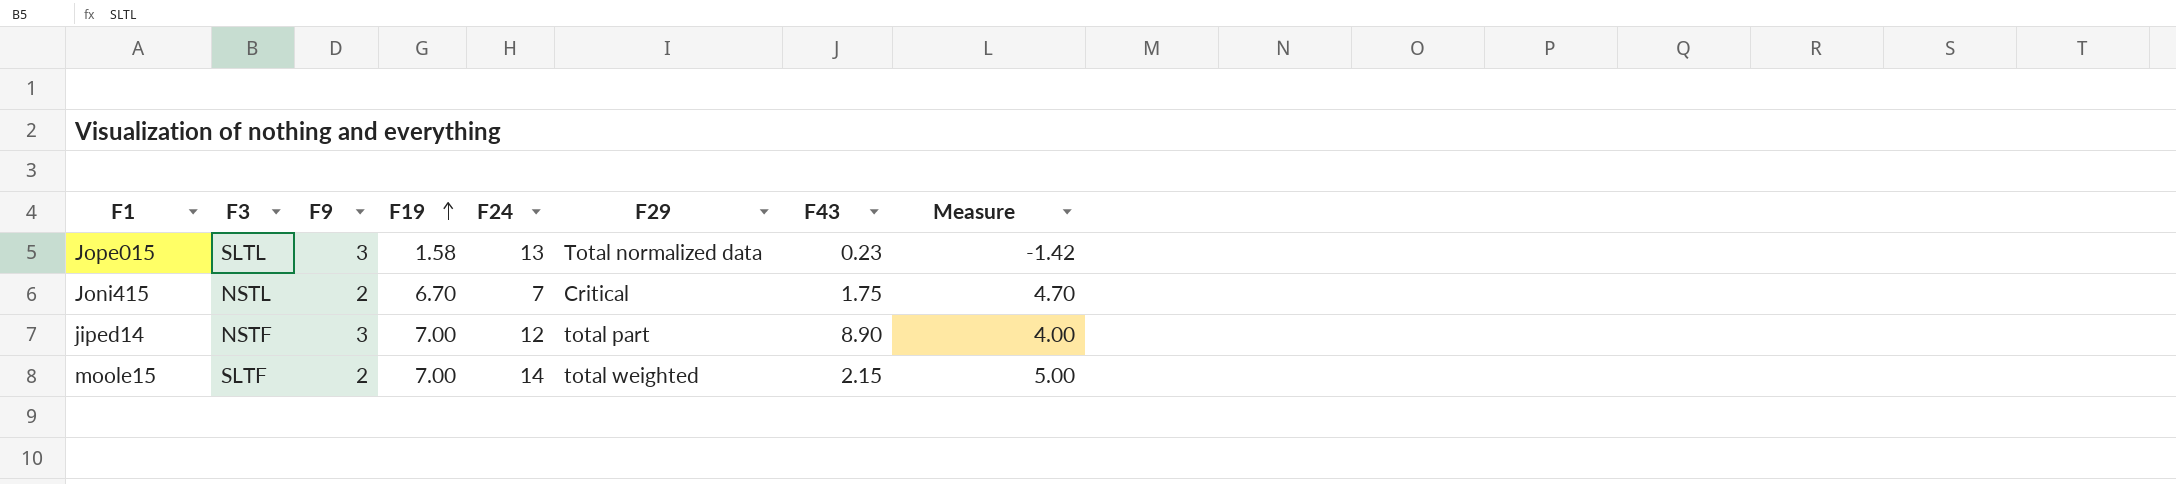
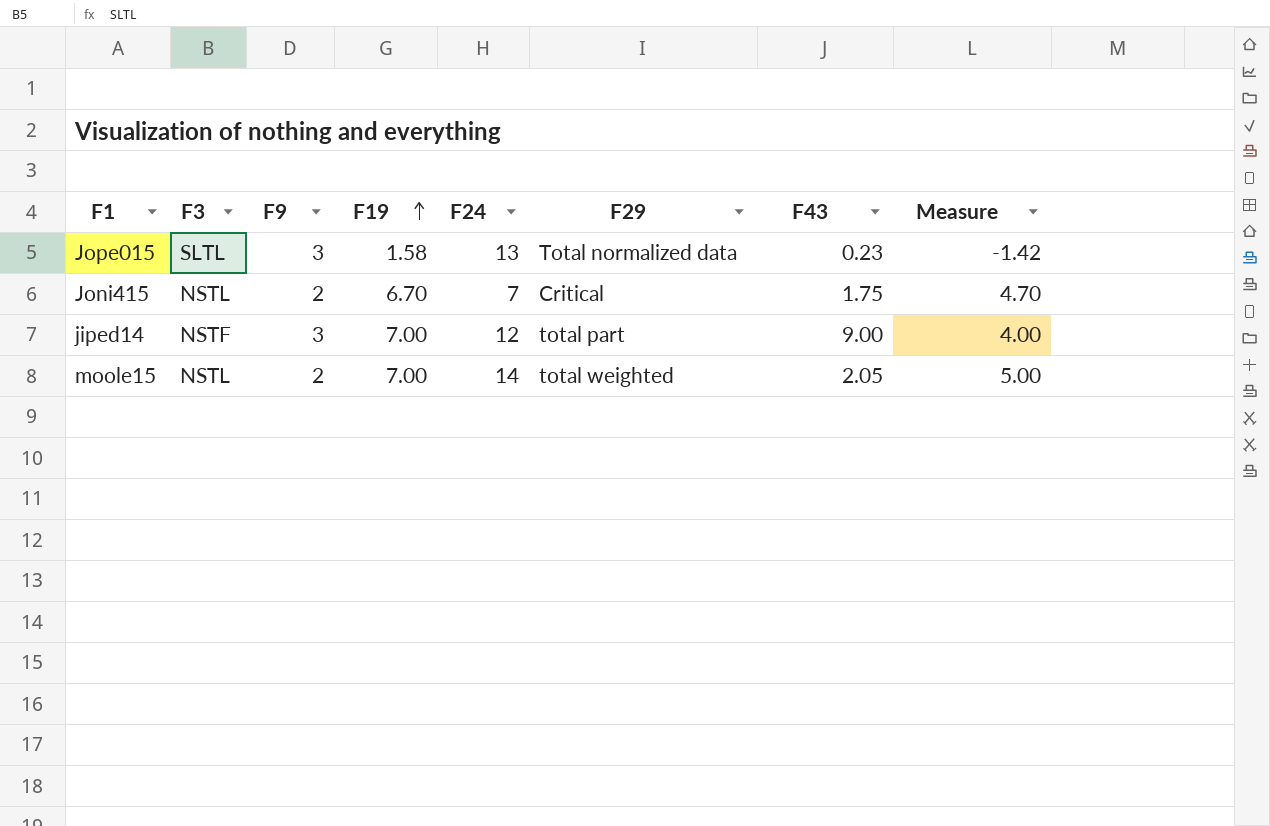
jiped14 | F43: 8.90 -> 9.00
moole15 | F3: SLTF -> NSTL
moole15 | F43: 2.15 -> 2.05

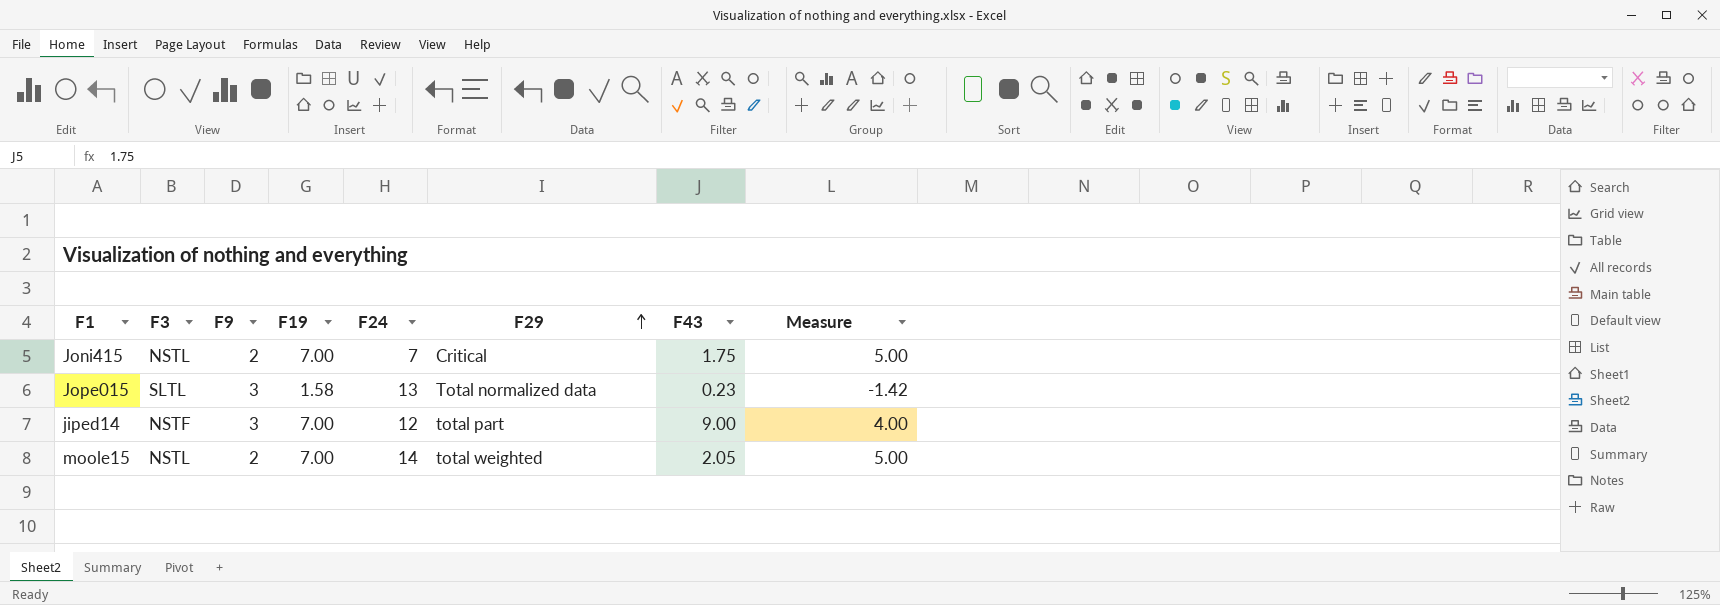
row order: F19 ascending -> F29 ascending
Joni415 | F19: 6.70 -> 7.00
Joni415 | Measure: 4.70 -> 5.00

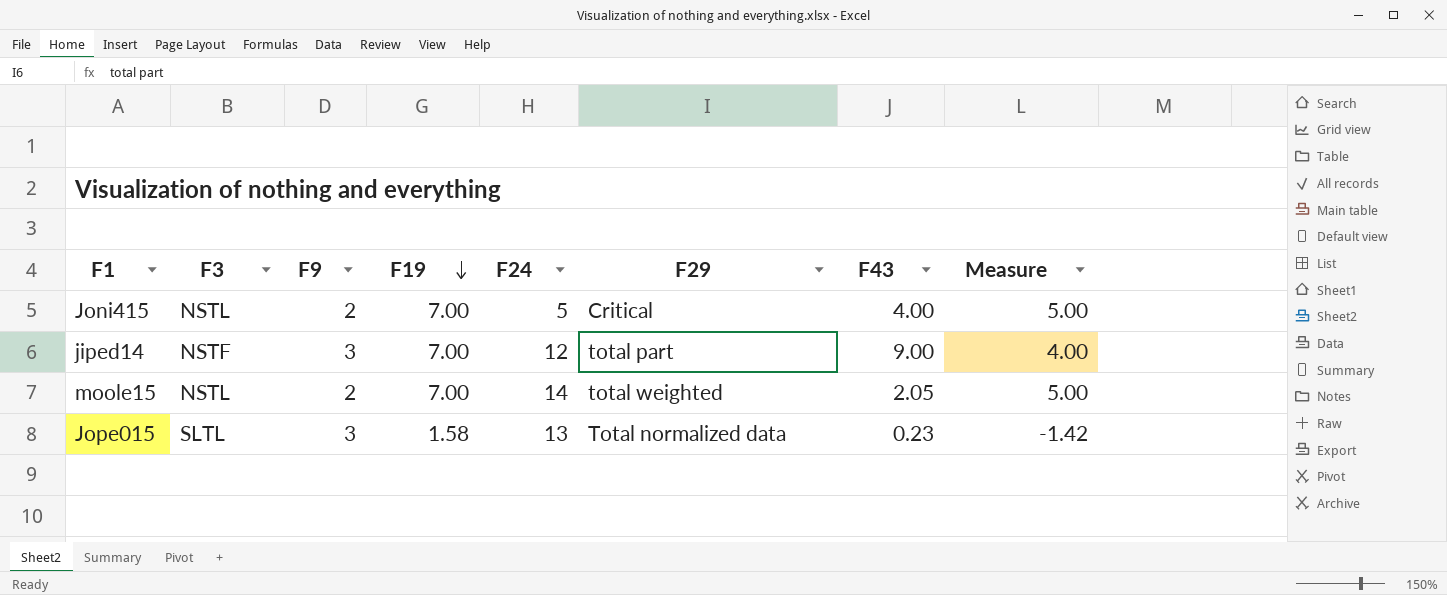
row order: F29 ascending -> F19 descending
Joni415 | F24: 7 -> 5
Joni415 | F43: 1.75 -> 4.00

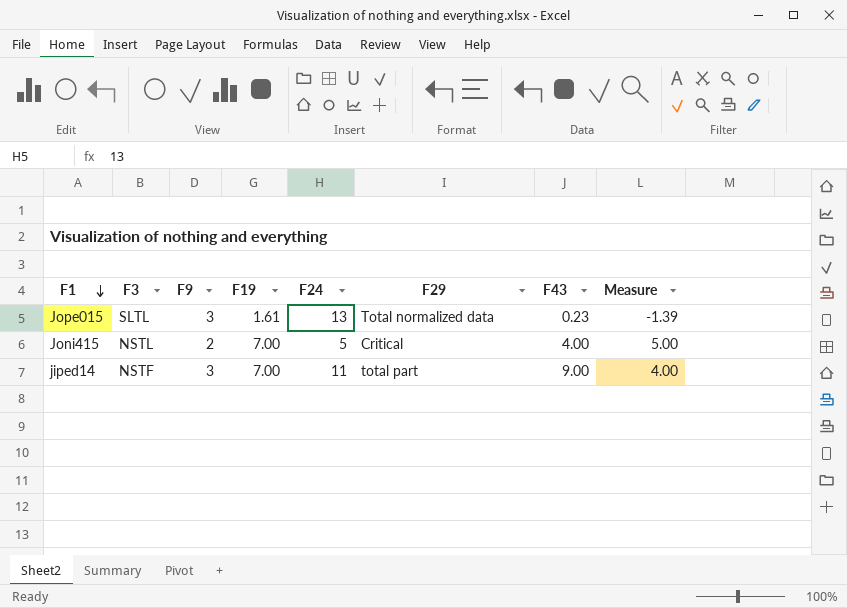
row order: F19 descending -> F1 descending
row moole15: NSTL | 2 | 7.00 | 14 | total weighted | 2.05 | 5.00 -> none
Jope015 | F19: 1.58 -> 1.61
Jope015 | Measure: -1.42 -> -1.39
jiped14 | F24: 12 -> 11

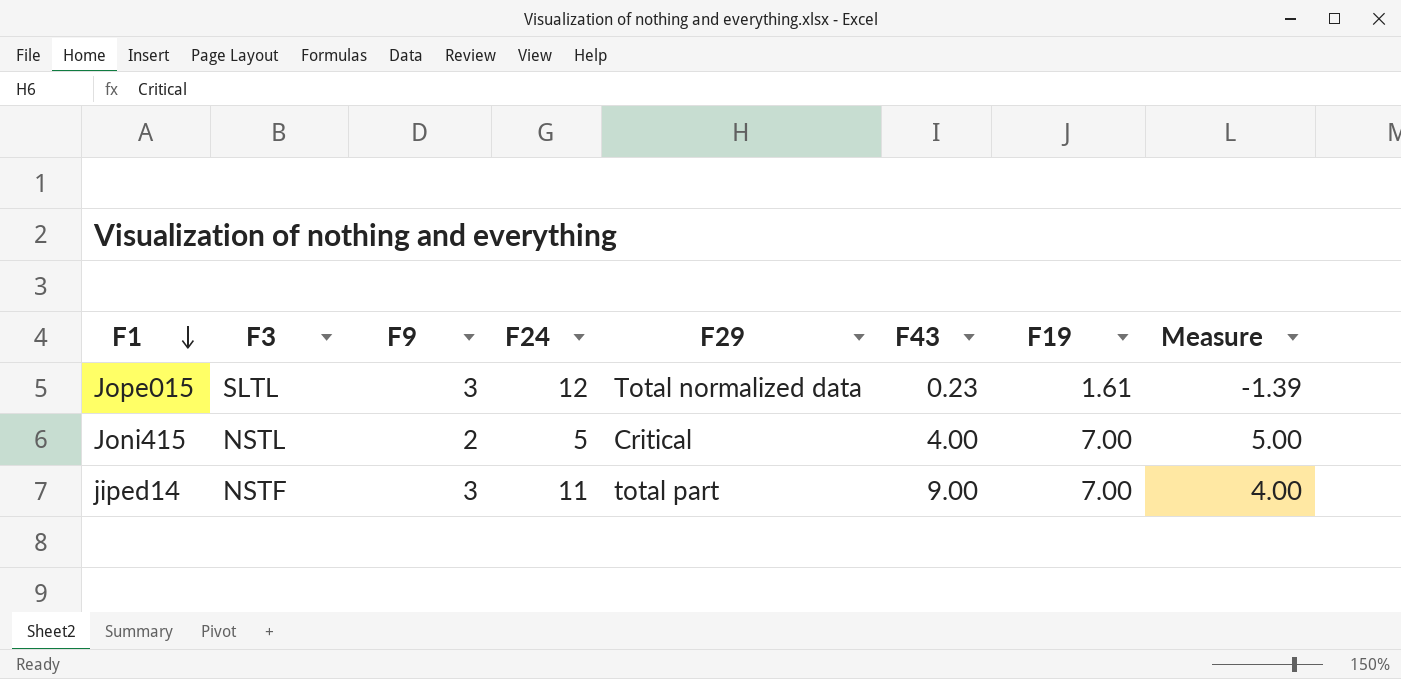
column F19 | position: 4 -> 7
Jope015 | F24: 13 -> 12

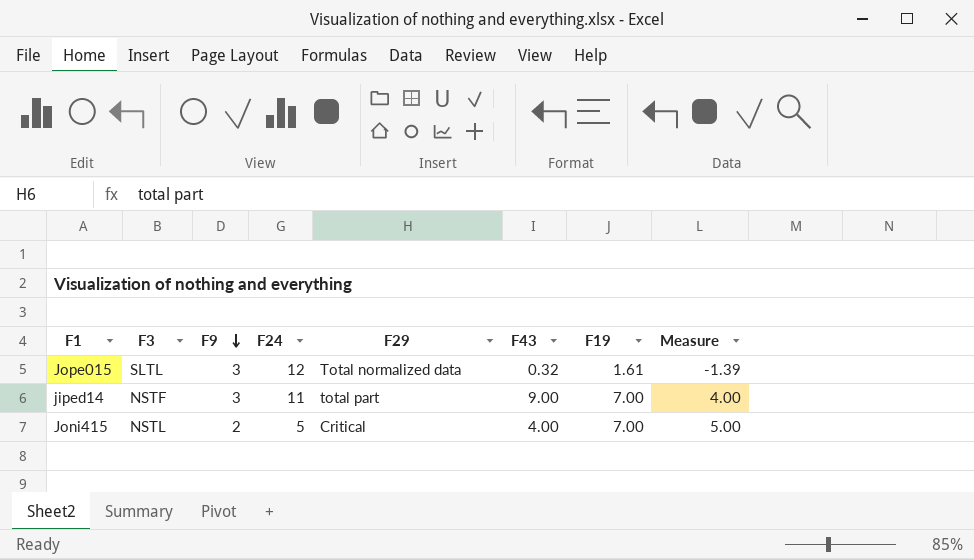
row order: F1 descending -> F9 descending
Jope015 | F43: 0.23 -> 0.32

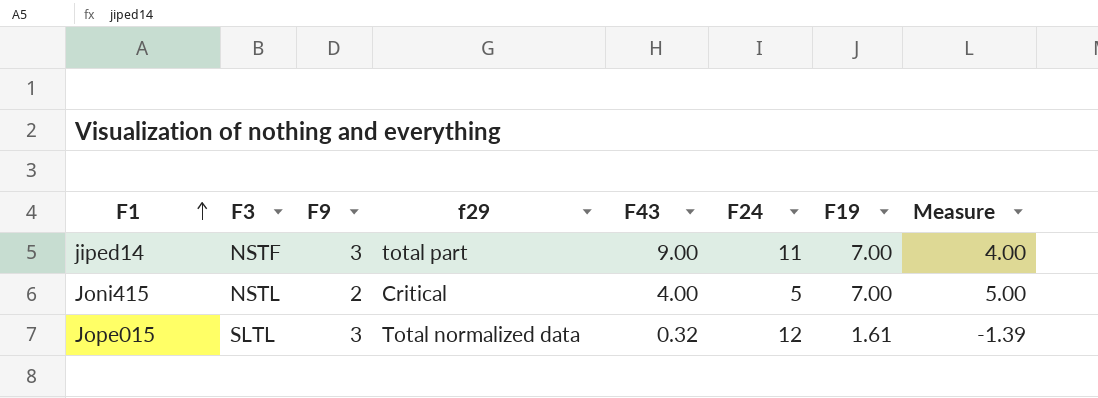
row order: F9 descending -> F1 ascending
column name: F29 -> f29
column F24 | position: 4 -> 6

